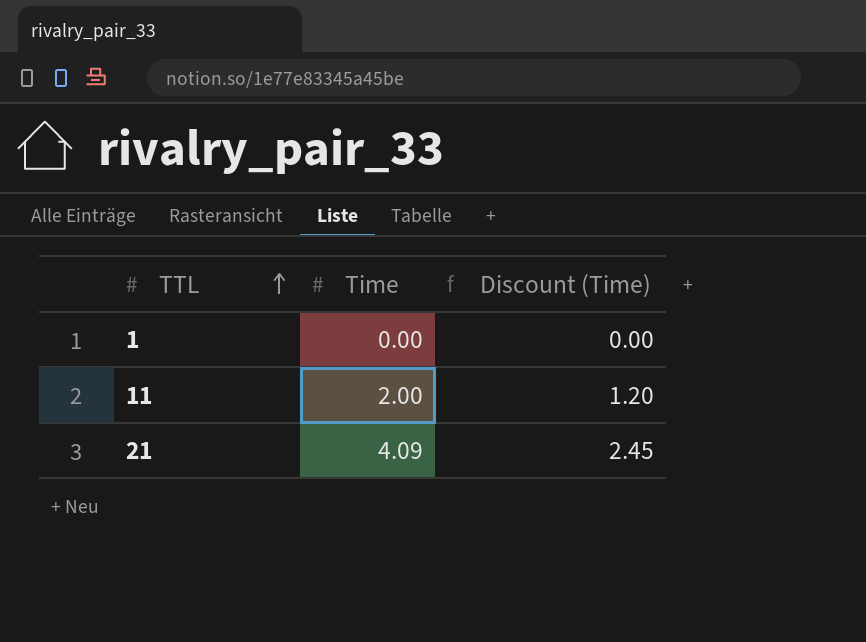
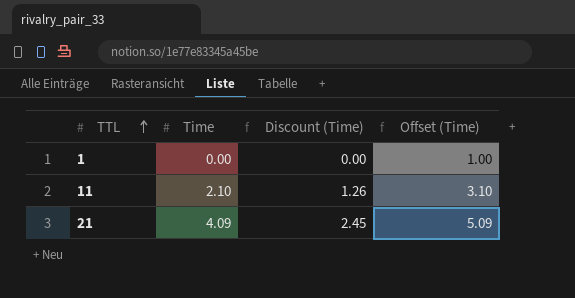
column Offset (Time) | formula: none -> [Time] + 1
11 | Time: 2.00 -> 2.10
11 | Discount (Time): 1.20 -> 1.26

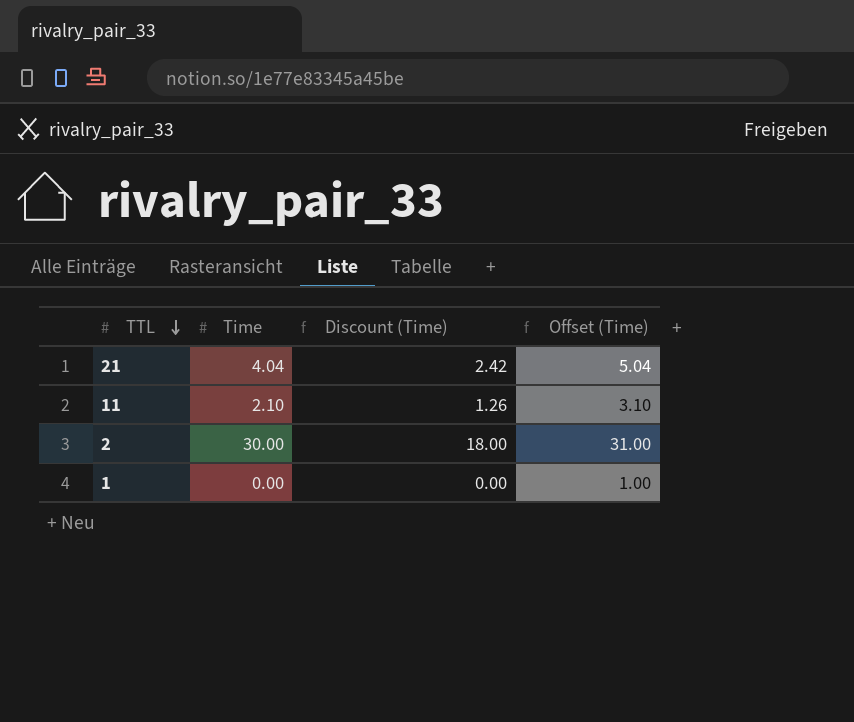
row order: TTL ascending -> TTL descending
21 | Time: 4.09 -> 4.04
21 | Discount (Time): 2.45 -> 2.42
21 | Offset (Time): 5.09 -> 5.04
row 2: none -> 30.00 | 18.00 | 31.00

